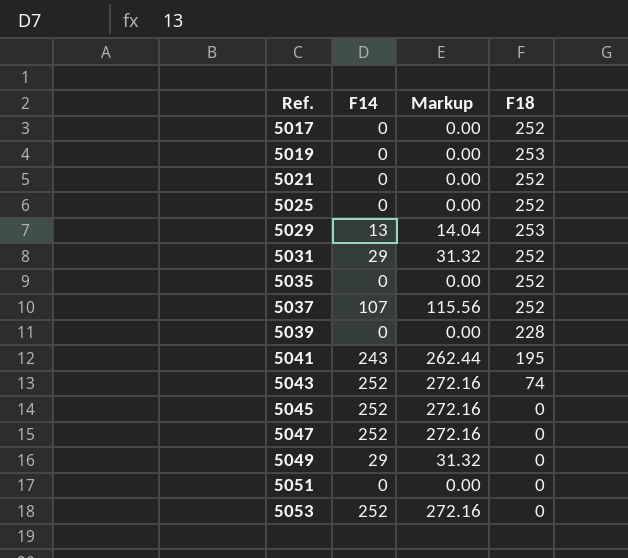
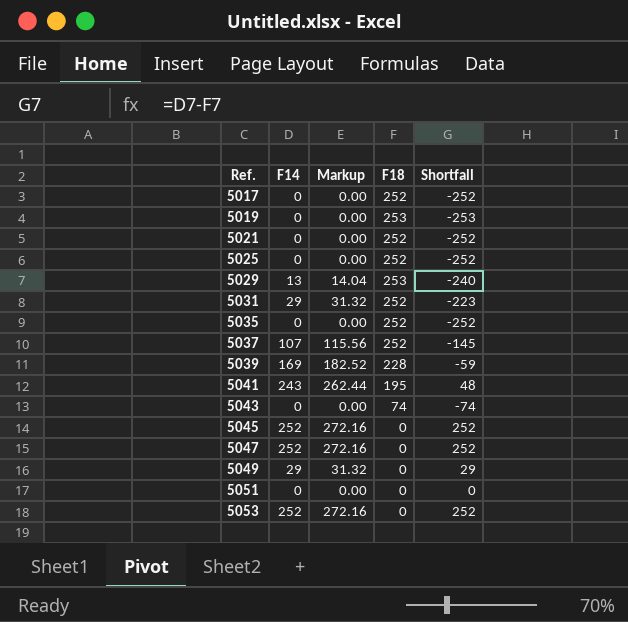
column Shortfall | formula: none -> [F14] - [F18]
5039 | F14: 0 -> 169
5039 | Markup: 0.00 -> 182.52
5043 | F14: 252 -> 0
5043 | Markup: 272.16 -> 0.00

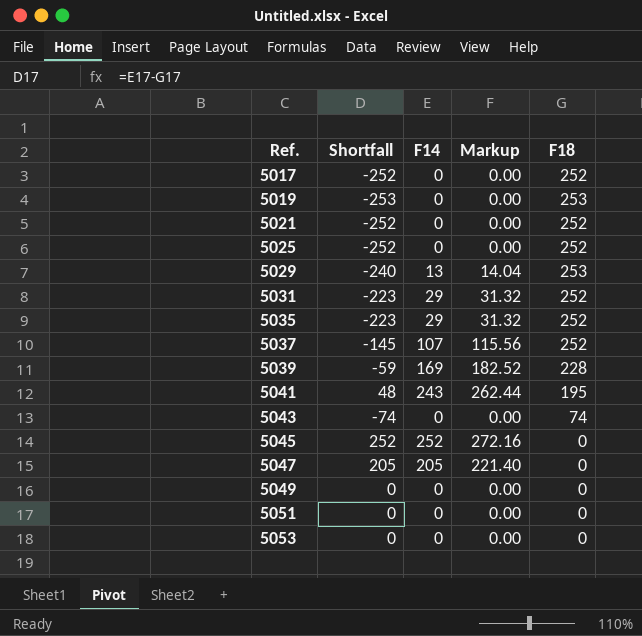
column Shortfall | position: 5 -> 2
5035 | Shortfall: -252 -> -223
5035 | F14: 0 -> 29
5035 | Markup: 0.00 -> 31.32
5047 | Shortfall: 252 -> 205
5047 | F14: 252 -> 205
5047 | Markup: 272.16 -> 221.40
5049 | Shortfall: 29 -> 0
5049 | F14: 29 -> 0
5049 | Markup: 31.32 -> 0.00
5053 | Shortfall: 252 -> 0
5053 | F14: 252 -> 0
5053 | Markup: 272.16 -> 0.00

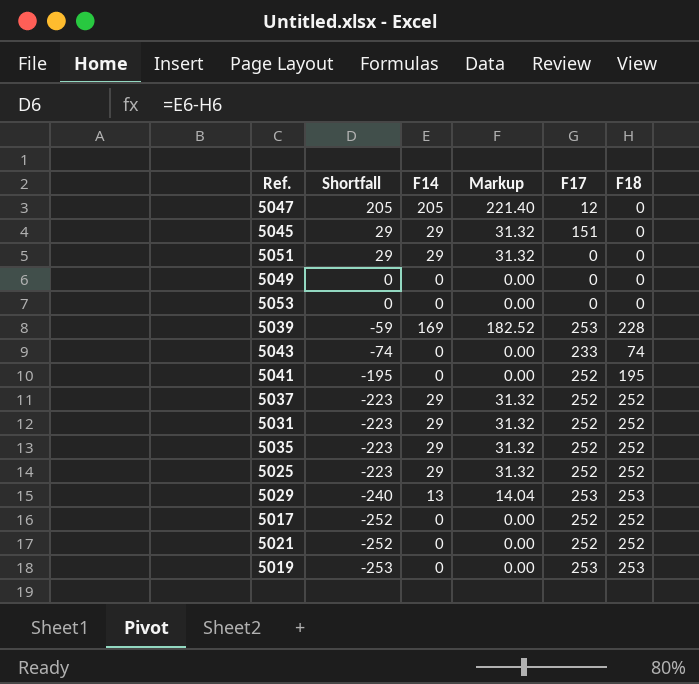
row order: Ref. ascending -> Shortfall descending
column F17 | position: none -> 5
5045 | Shortfall: 252 -> 29
5045 | F14: 252 -> 29
5045 | Markup: 272.16 -> 31.32
5051 | Shortfall: 0 -> 29
5051 | F14: 0 -> 29
5051 | Markup: 0.00 -> 31.32
5041 | Shortfall: 48 -> -195
5041 | F14: 243 -> 0
5041 | Markup: 262.44 -> 0.00
5037 | Shortfall: -145 -> -223
5037 | F14: 107 -> 29
5037 | Markup: 115.56 -> 31.32
5025 | Shortfall: -252 -> -223
5025 | F14: 0 -> 29
5025 | Markup: 0.00 -> 31.32

